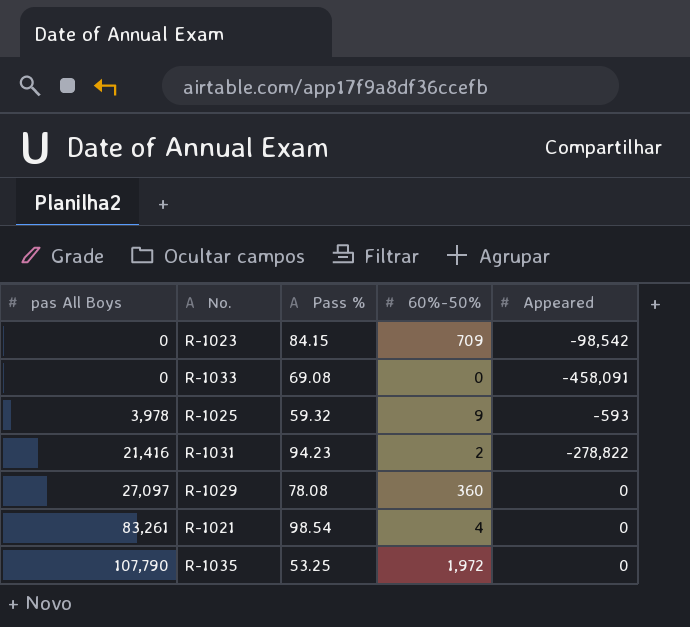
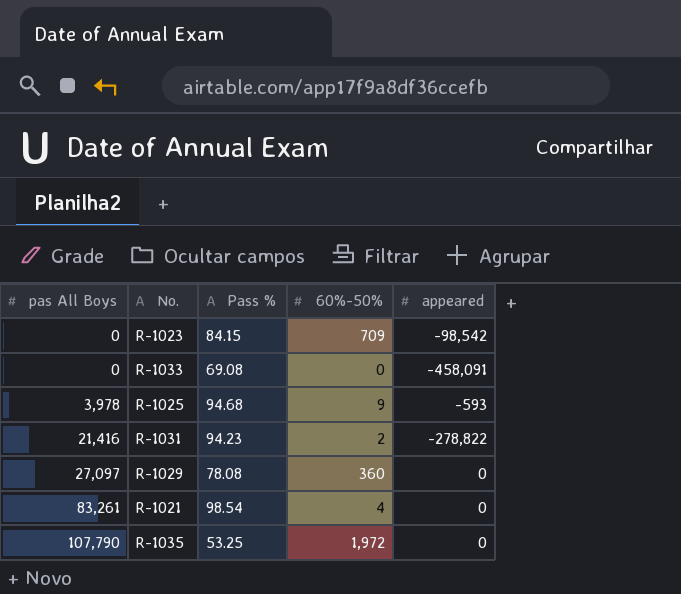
column name: Appeared -> appeared
R-1025 | Pass %: 59.32 -> 94.68

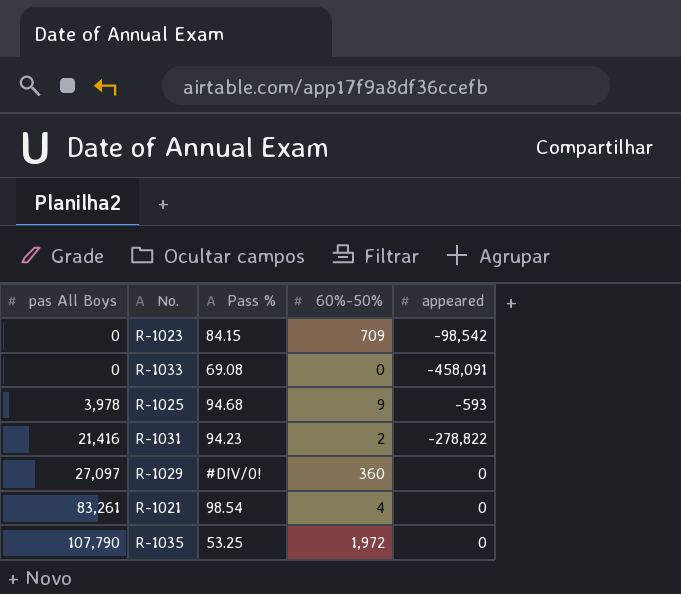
R-1029 | Pass %: 78.08 -> #DIV/0!

